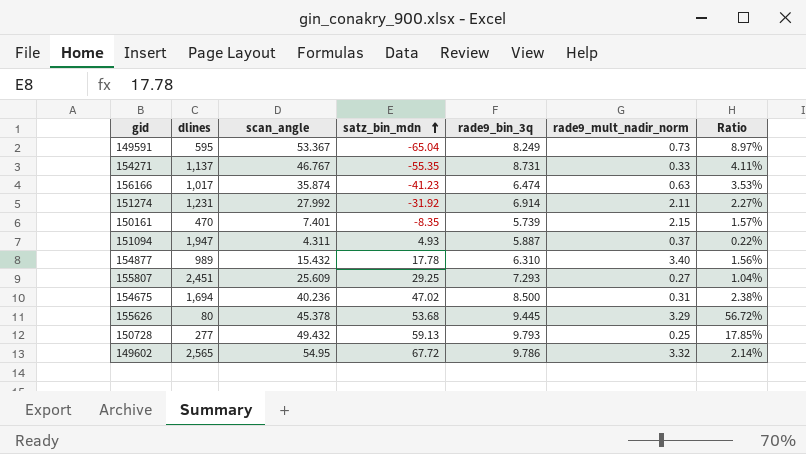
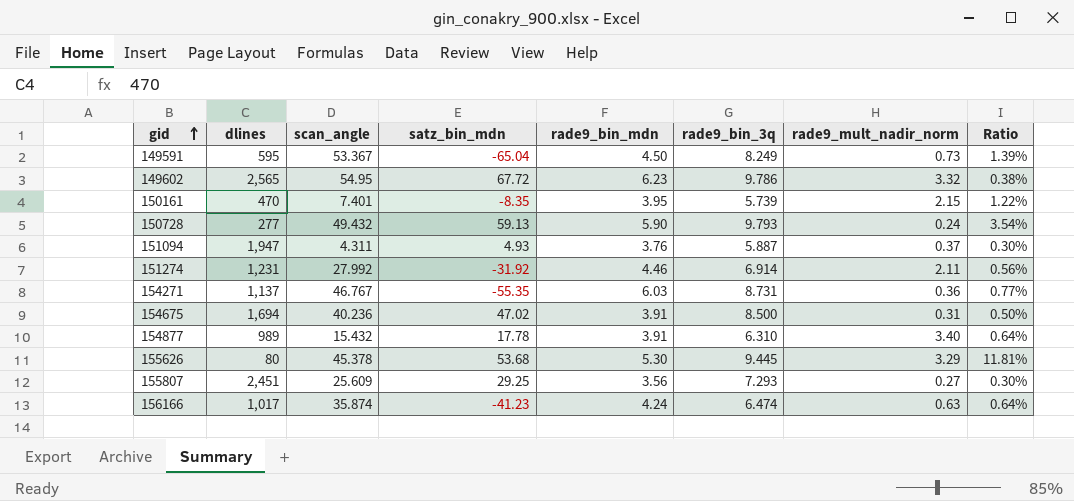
row order: satz_bin_mdn ascending -> gid ascending
column rade9_bin_mdn | position: none -> 5
column Ratio | formula: [scan_angle] / [dlines] -> [rade9_bin_3q] / [dlines]
150728 | rade9_mult_nadir_norm: 0.25 -> 0.24
154271 | rade9_mult_nadir_norm: 0.33 -> 0.36

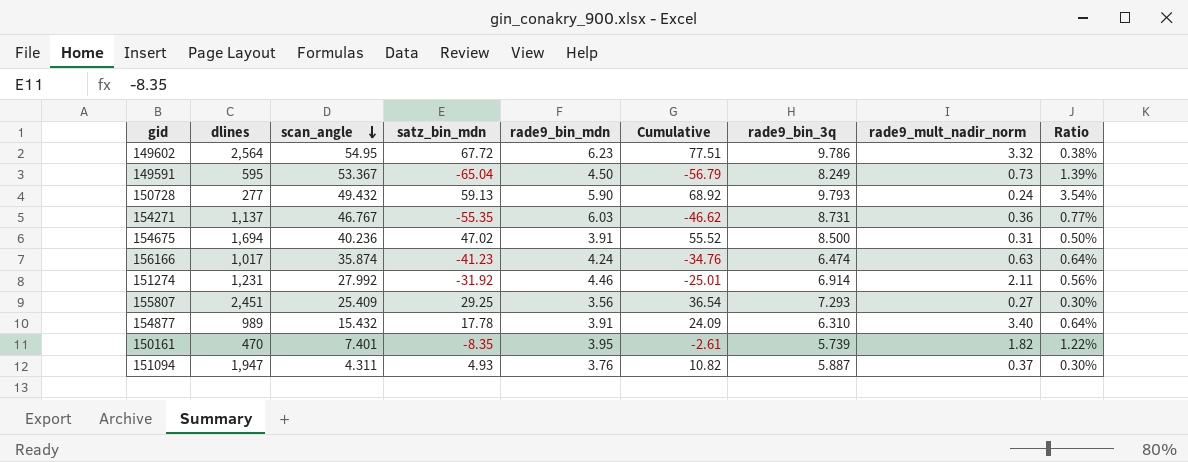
row order: gid ascending -> scan_angle descending
column Cumulative | formula: none -> [satz_bin_mdn] + [rade9_bin_3q]
row 155626: 80 | 45.378 | 53.68 | 5.30 | 9.445 | 3.29 | 11.81% -> none
149602 | dlines: 2,565 -> 2,564
155807 | scan_angle: 25.609 -> 25.409
150161 | rade9_mult_nadir_norm: 2.15 -> 1.82

